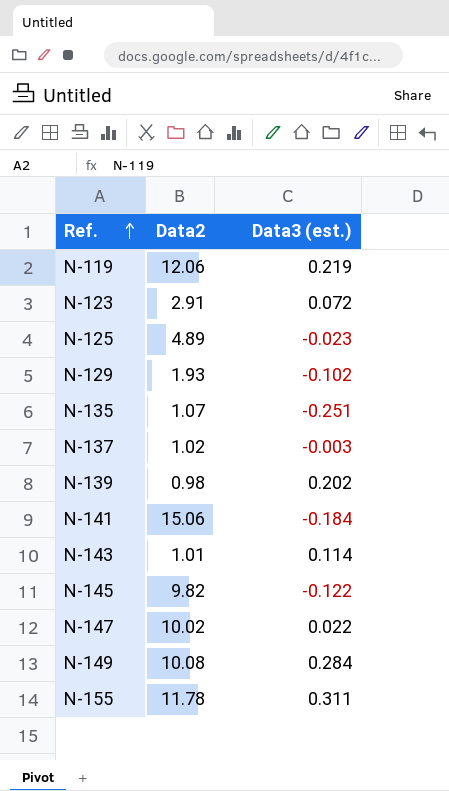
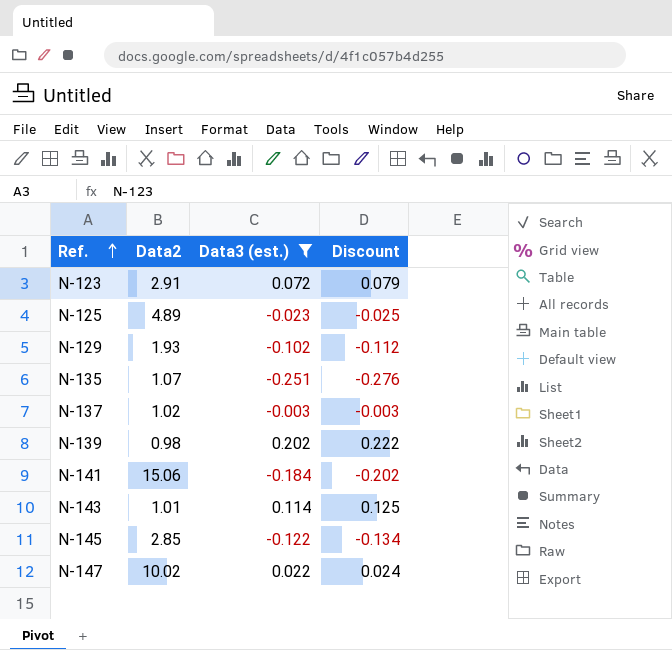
filter: none -> Data3 (est.) <= 0.202
column Discount | formula: none -> [Data3 (est.)] * 1.1
N-145 | Data2: 9.82 -> 2.85

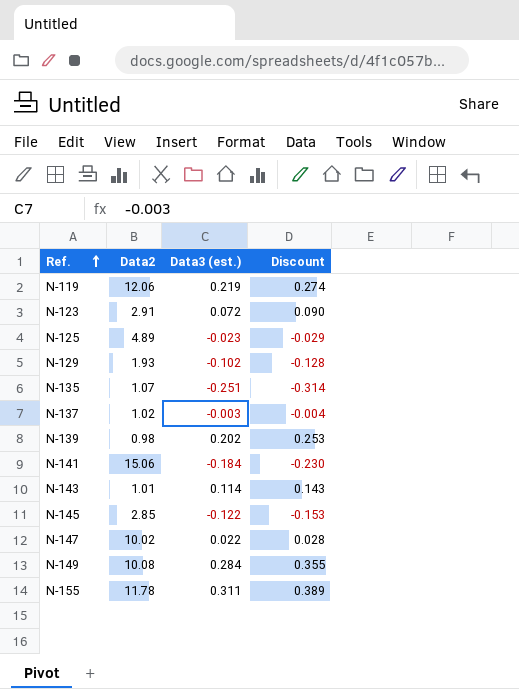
filter: Data3 (est.) <= 0.202 -> none
column Discount | formula: [Data3 (est.)] * 1.1 -> [Data3 (est.)] * 1.25

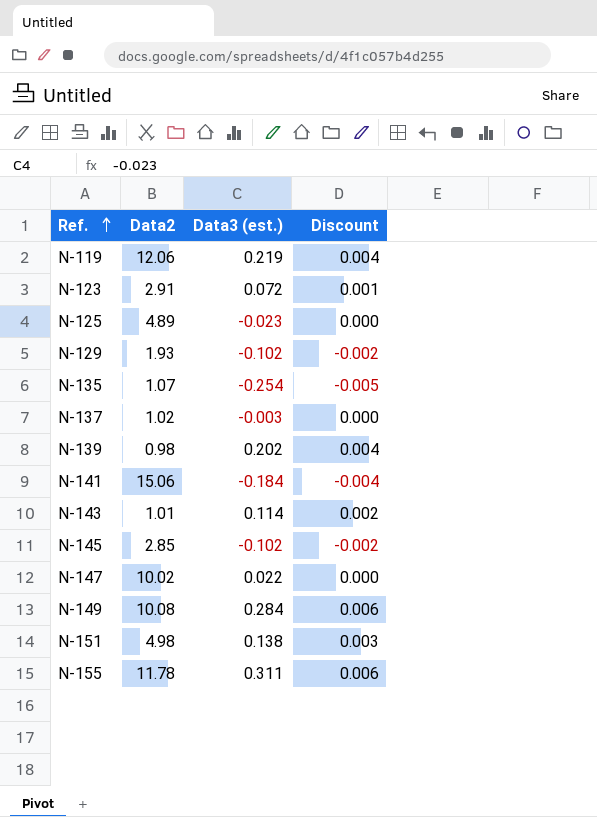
column Discount | formula: [Data3 (est.)] * 1.25 -> [Data3 (est.)] * 0.02
N-135 | Data3 (est.): -0.251 -> -0.254
N-145 | Data3 (est.): -0.122 -> -0.102
row N-151: none -> 4.98 | 0.138 | 0.003

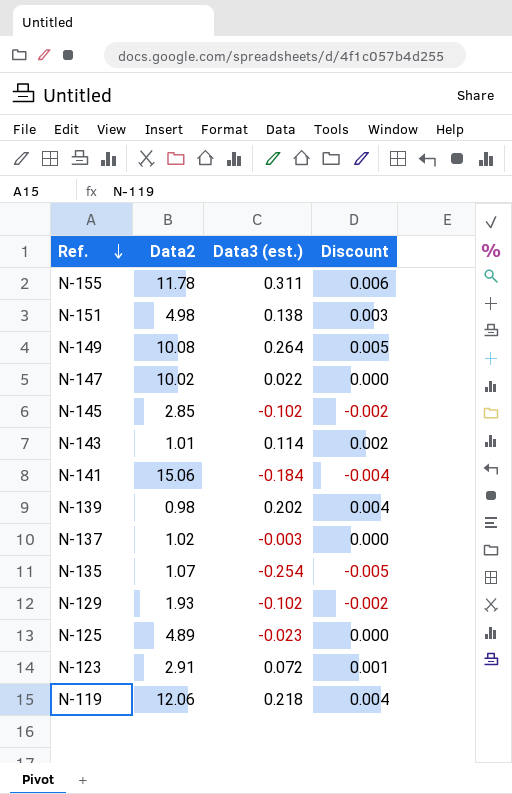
row order: Ref. ascending -> Ref. descending
N-149 | Data3 (est.): 0.284 -> 0.264
N-149 | Discount: 0.006 -> 0.005
N-119 | Data3 (est.): 0.219 -> 0.218

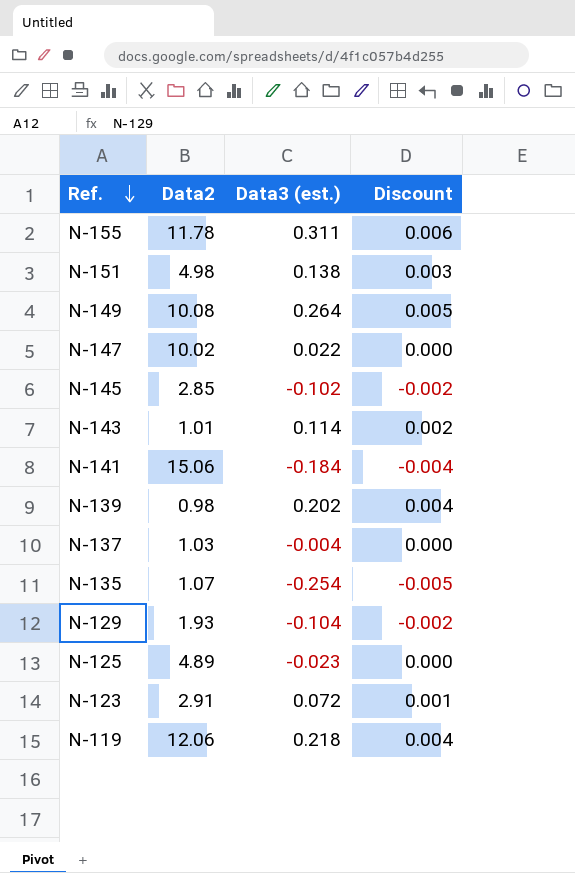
N-137 | Data2: 1.02 -> 1.03
N-137 | Data3 (est.): -0.003 -> -0.004
N-129 | Data3 (est.): -0.102 -> -0.104

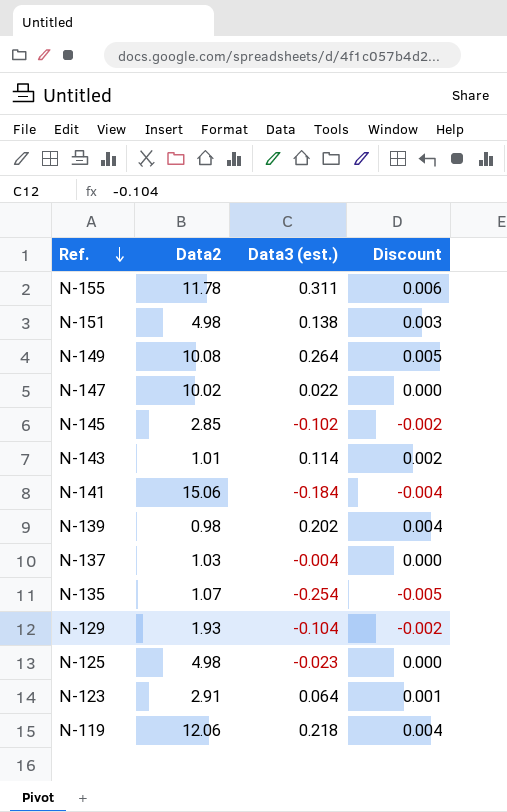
N-125 | Data2: 4.89 -> 4.98
N-123 | Data3 (est.): 0.072 -> 0.064

